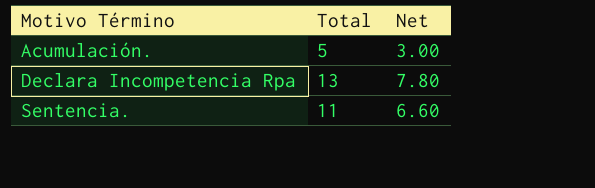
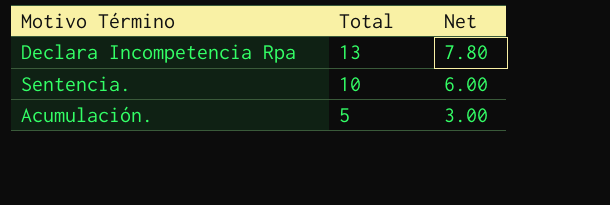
row order: Motivo Término ascending -> Total descending
Sentencia. | Total: 11 -> 10
Sentencia. | Net: 6.60 -> 6.00

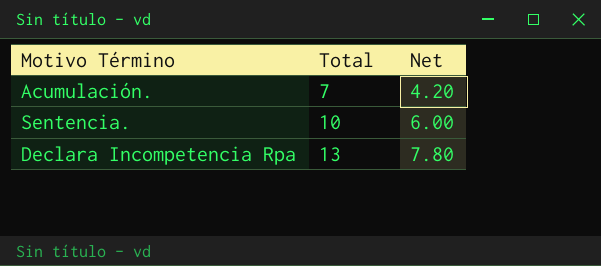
row order: Total descending -> Total ascending
Acumulación. | Total: 5 -> 7
Acumulación. | Net: 3.00 -> 4.20

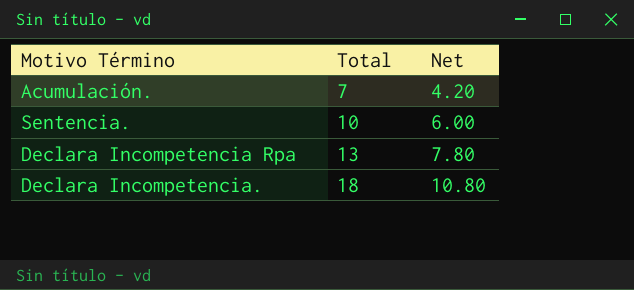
row Declara Incompetencia.: none -> 18 | 10.80

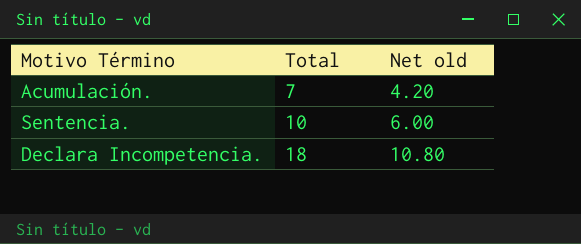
column name: Net -> Net old
row Declara Incompetencia Rpa: 13 | 7.80 -> none

